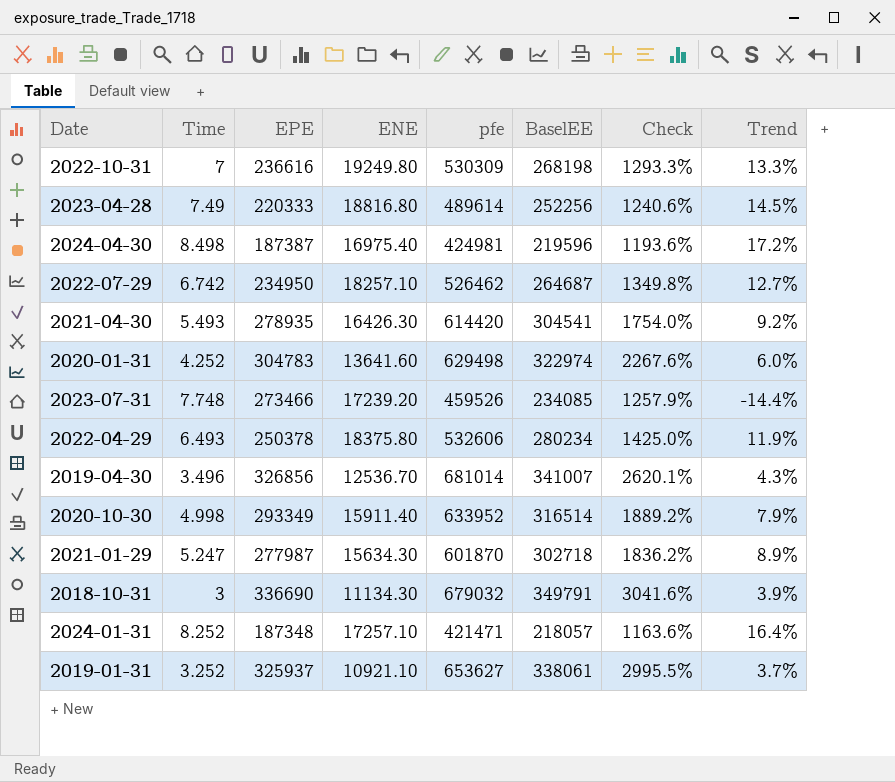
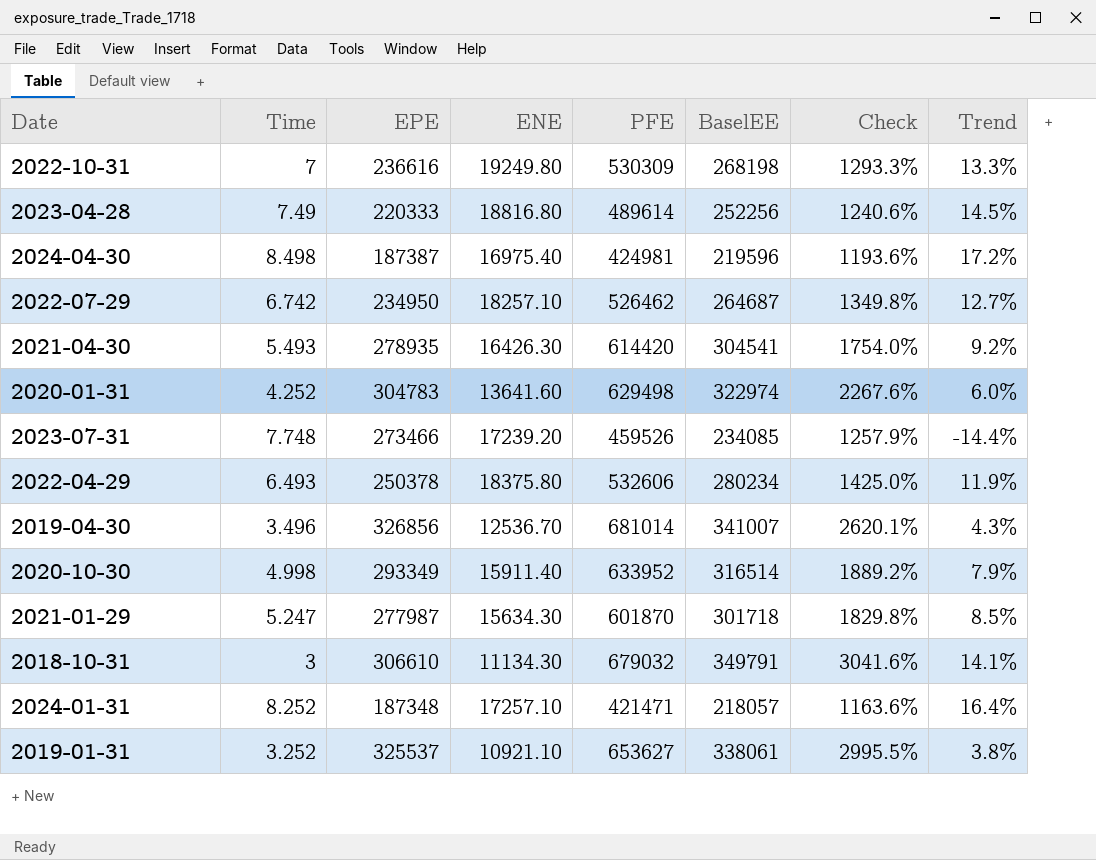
column name: pfe -> PFE
2021-01-29 | BaselEE: 302718 -> 301718
2021-01-29 | Check: 1836.2% -> 1829.8%
2021-01-29 | Trend: 8.9% -> 8.5%
2018-10-31 | EPE: 336690 -> 306610
2018-10-31 | Trend: 3.9% -> 14.1%
2019-01-31 | EPE: 325937 -> 325537
2019-01-31 | Trend: 3.7% -> 3.8%

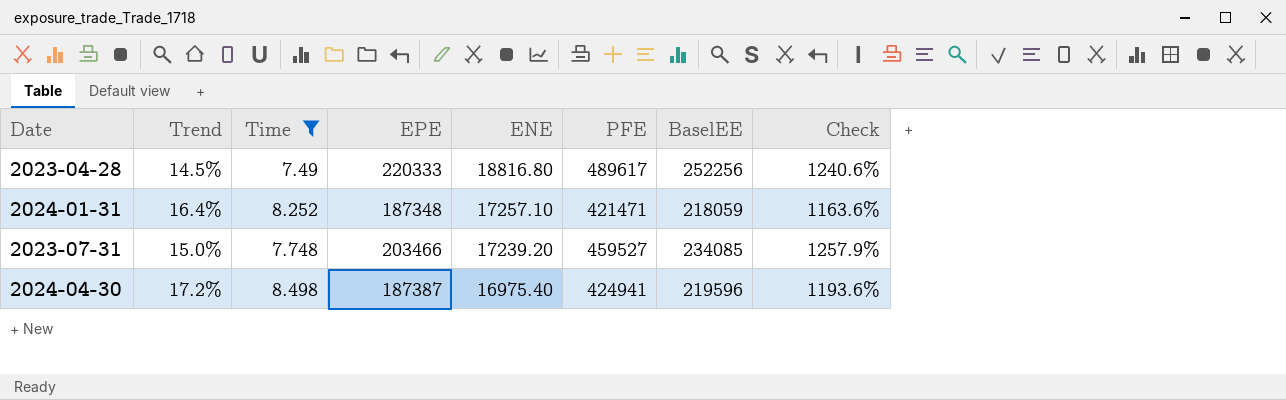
filter: none -> Time >= 7.49
row order: none -> ENE descending
column Trend | position: 8 -> 2
2023-04-28 | PFE: 489614 -> 489617
2024-01-31 | BaselEE: 218057 -> 218059
2023-07-31 | Trend: -14.4% -> 15.0%
2023-07-31 | EPE: 273466 -> 203466
2023-07-31 | PFE: 459526 -> 459527
2024-04-30 | PFE: 424981 -> 424941

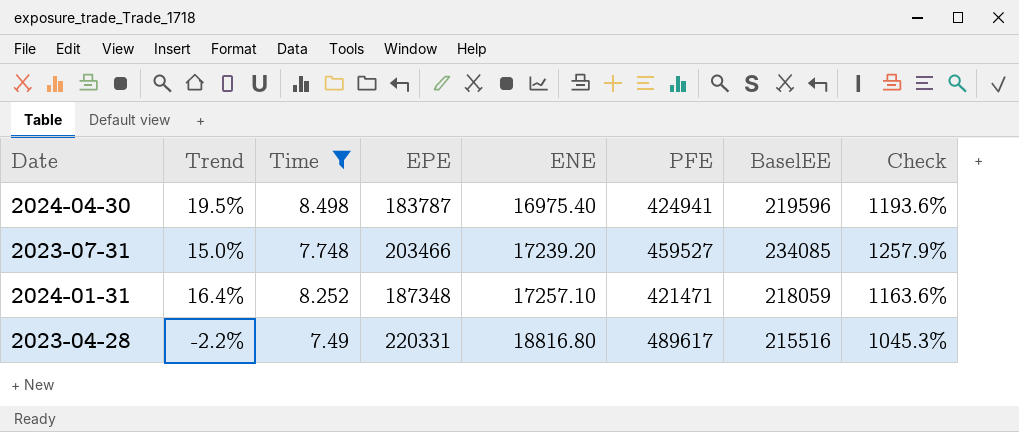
row order: ENE descending -> ENE ascending
2024-04-30 | Trend: 17.2% -> 19.5%
2024-04-30 | EPE: 187387 -> 183787
2023-04-28 | Trend: 14.5% -> -2.2%
2023-04-28 | EPE: 220333 -> 220331
2023-04-28 | BaselEE: 252256 -> 215516
2023-04-28 | Check: 1240.6% -> 1045.3%

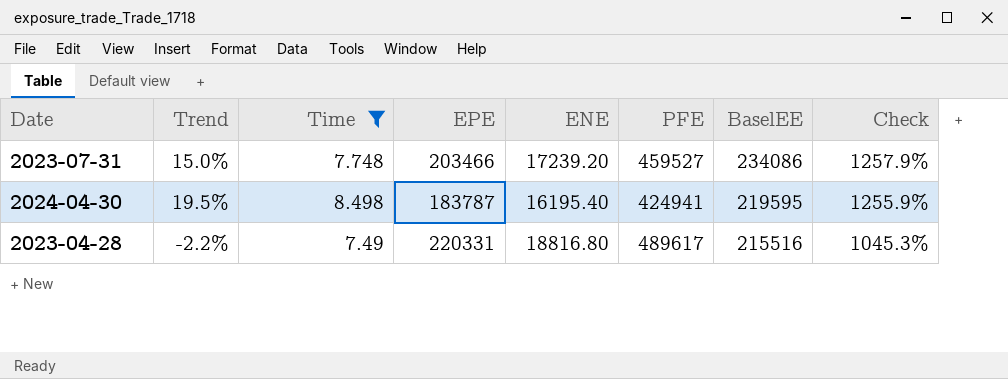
row order: ENE ascending -> BaselEE descending
row 2024-01-31: 16.4% | 8.252 | 187348 | 17257.10 | 421471 | 218059 | 1163.6% -> none
2023-07-31 | BaselEE: 234085 -> 234086
2024-04-30 | ENE: 16975.40 -> 16195.40
2024-04-30 | BaselEE: 219596 -> 219595
2024-04-30 | Check: 1193.6% -> 1255.9%

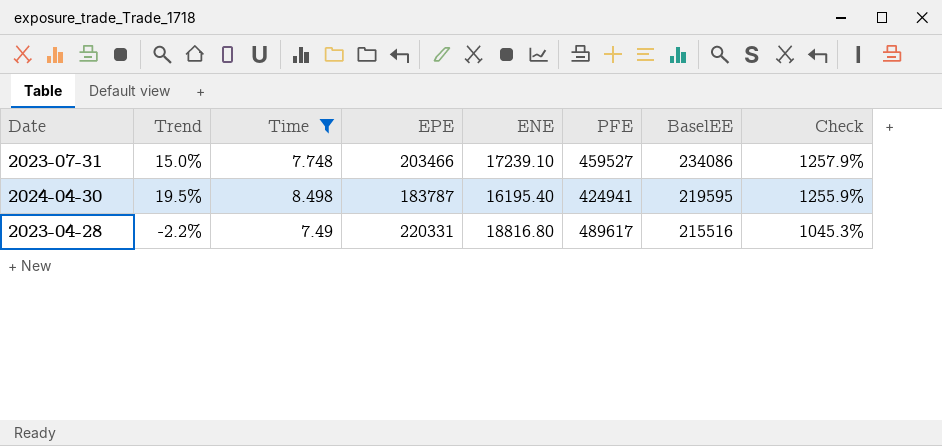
2023-07-31 | ENE: 17239.20 -> 17239.10

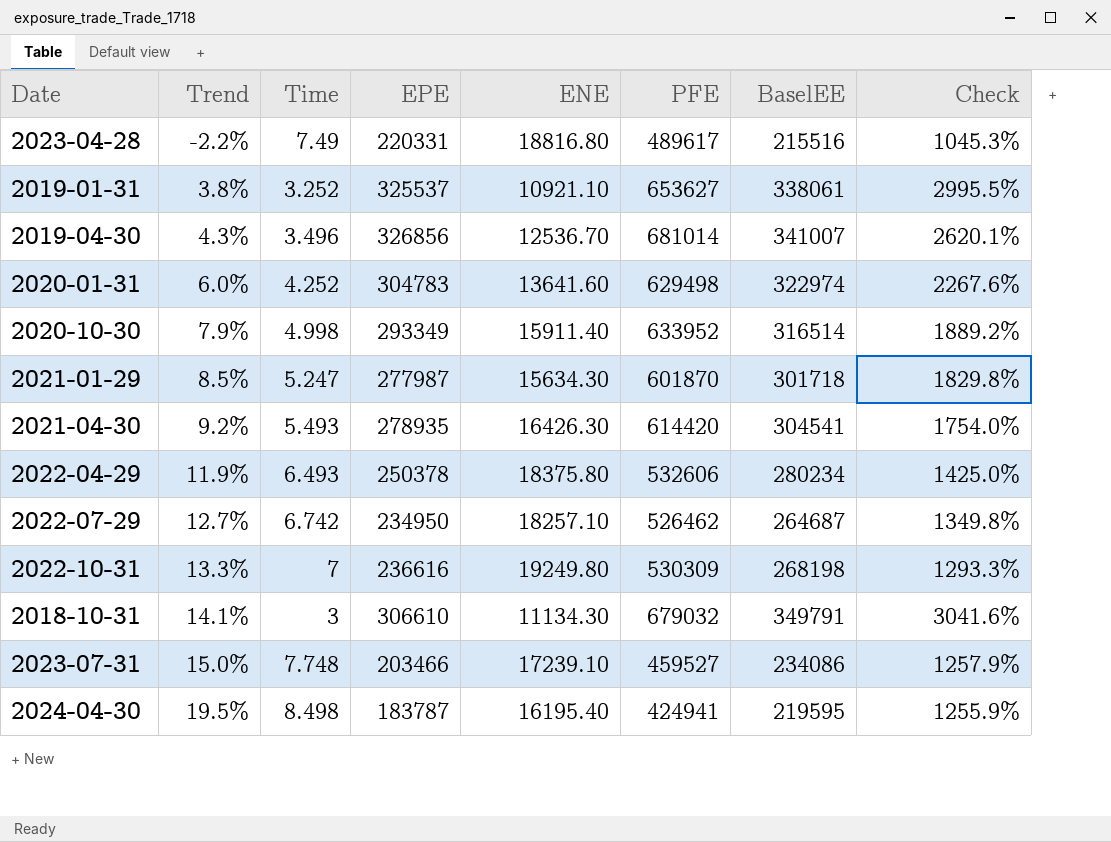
filter: Time >= 7.49 -> none
row order: BaselEE descending -> Trend ascending

